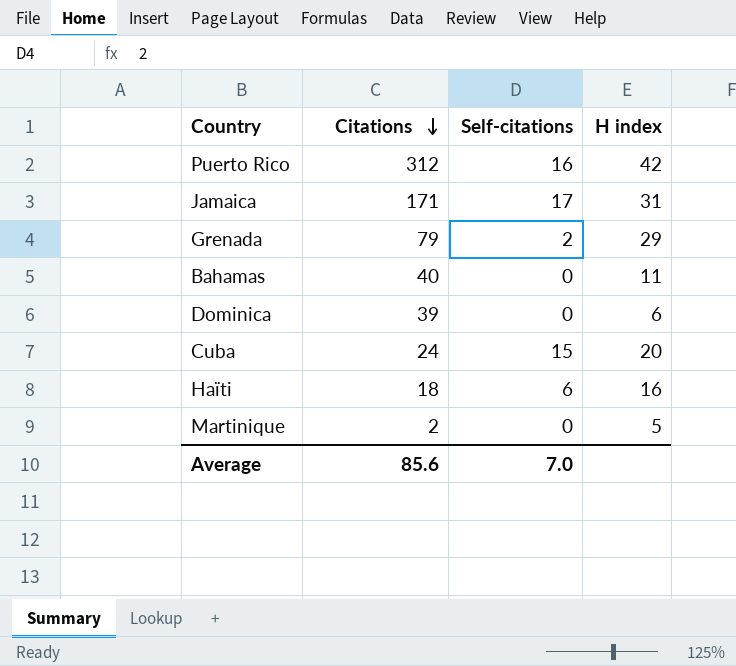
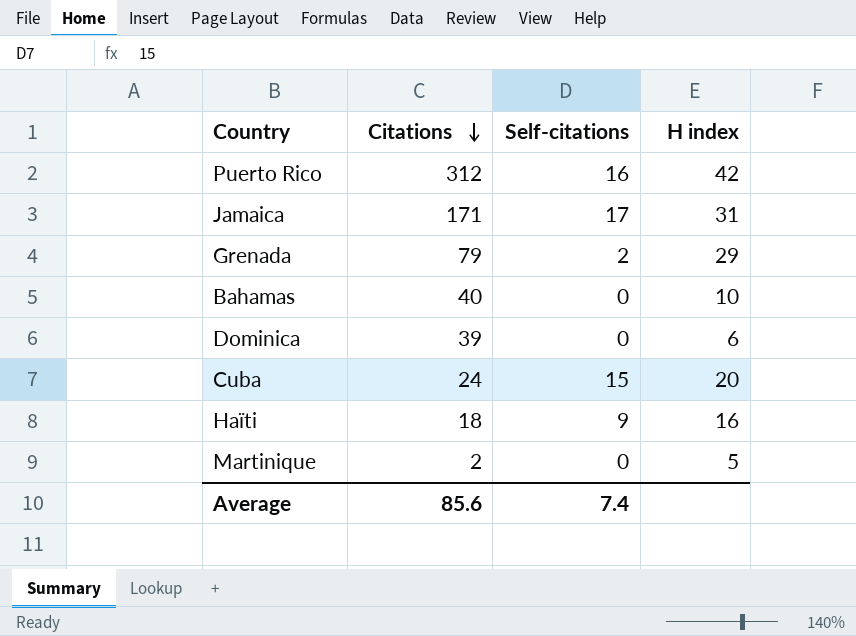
Bahamas | H index: 11 -> 10
Haïti | Self-citations: 6 -> 9
Average | Self-citations: 7.0 -> 7.4

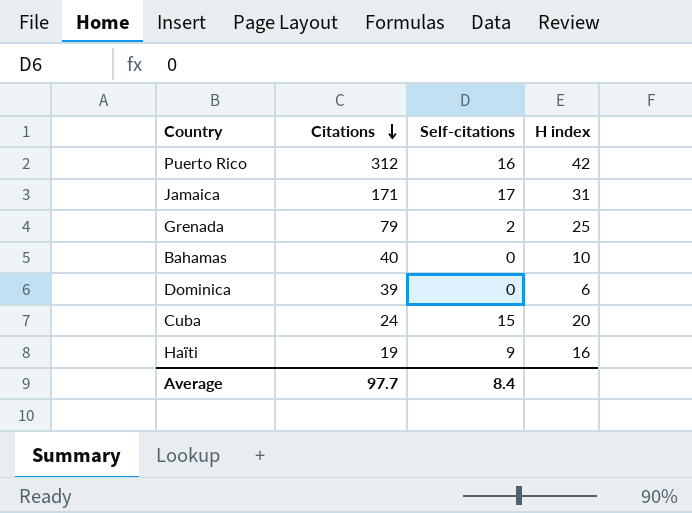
row Martinique: 2 | 0 | 5 -> none
Grenada | H index: 29 -> 25
Haïti | Citations: 18 -> 19
Average | Citations: 85.6 -> 97.7
Average | Self-citations: 7.4 -> 8.4

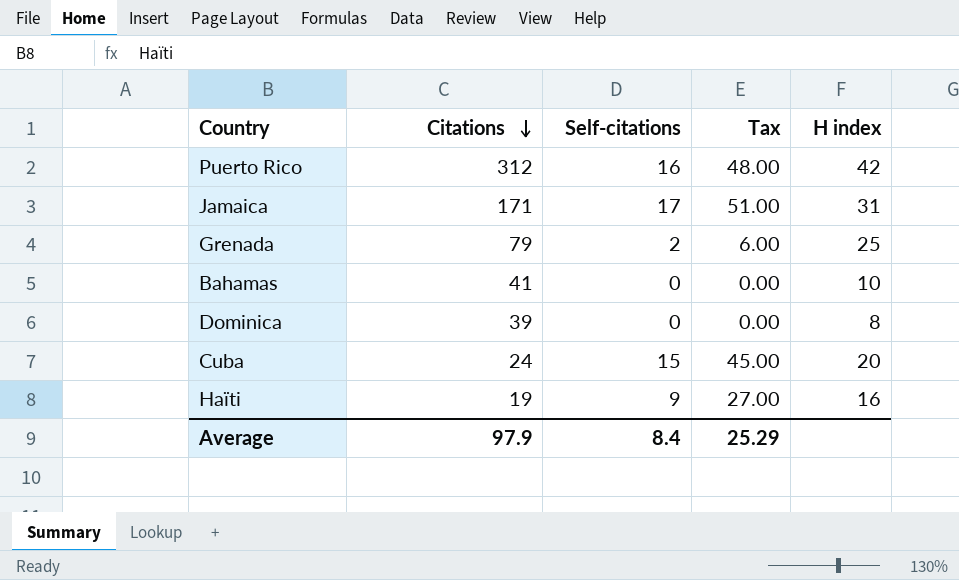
column Tax | formula: none -> [Self-citations] * 3
Bahamas | Citations: 40 -> 41
Dominica | H index: 6 -> 8
Average | Citations: 97.7 -> 97.9

